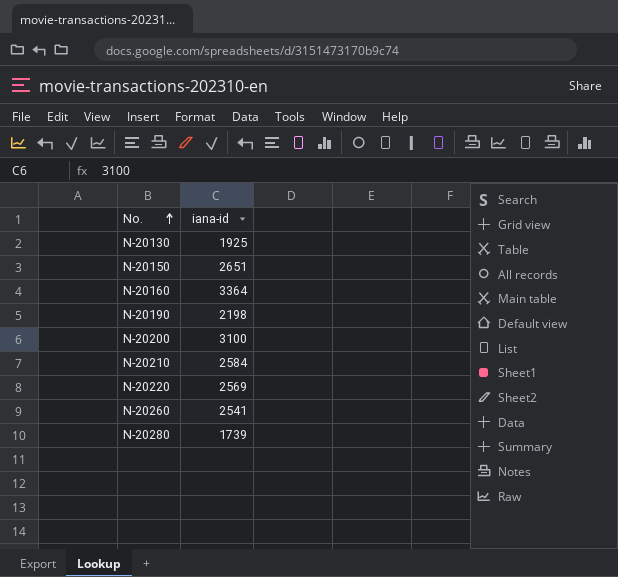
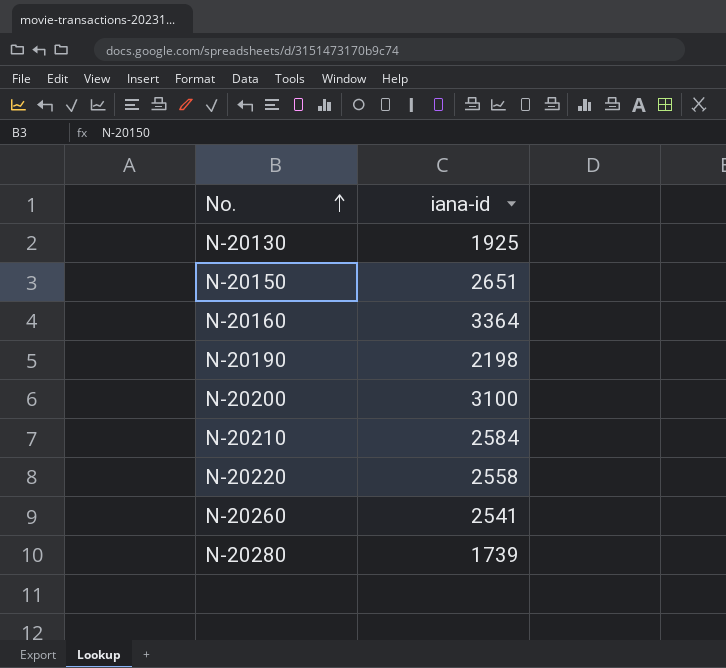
N-20220 | iana-id: 2569 -> 2558

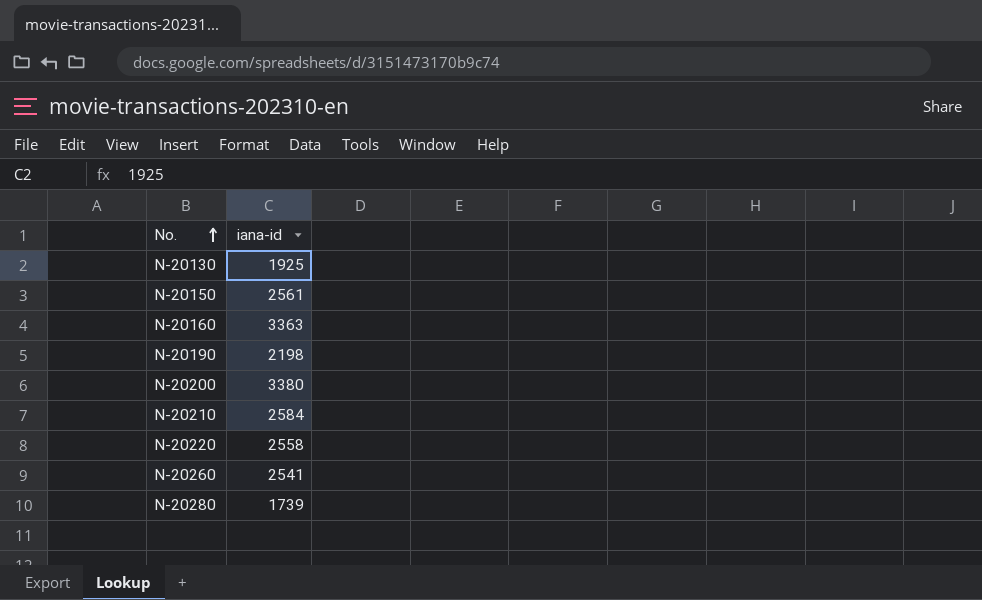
N-20150 | iana-id: 2651 -> 2561
N-20160 | iana-id: 3364 -> 3363
N-20200 | iana-id: 3100 -> 3380

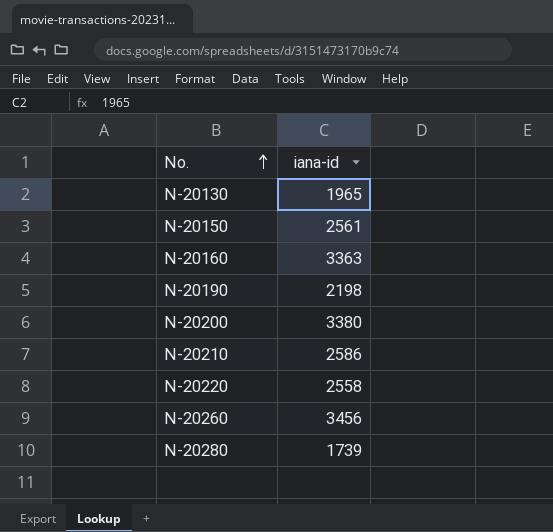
N-20130 | iana-id: 1925 -> 1965
N-20210 | iana-id: 2584 -> 2586
N-20260 | iana-id: 2541 -> 3456

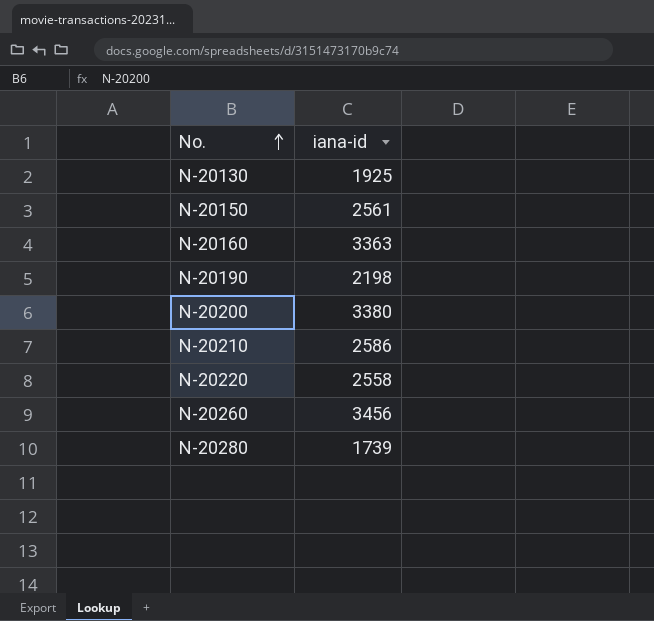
N-20130 | iana-id: 1965 -> 1925

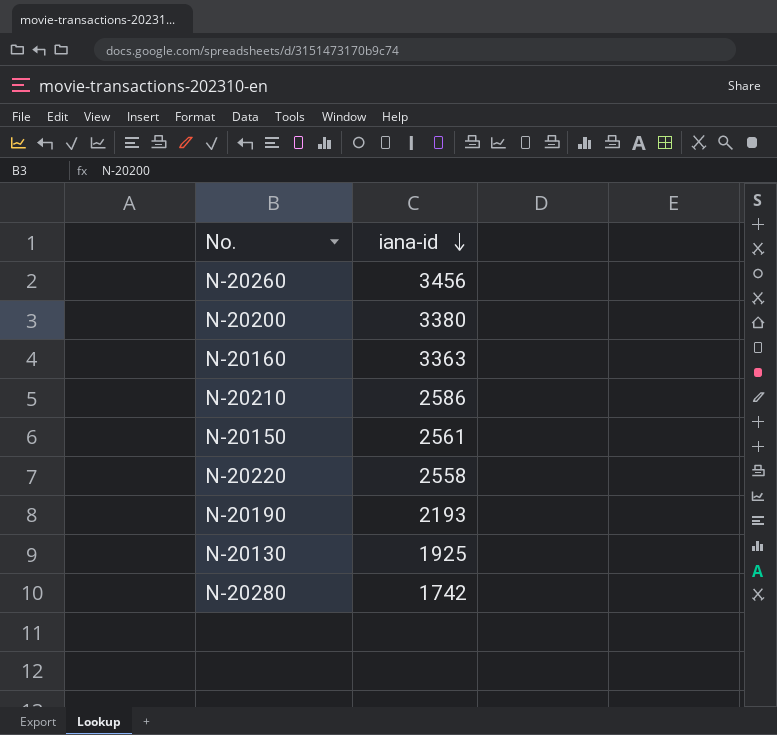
row order: No. ascending -> iana-id descending
N-20190 | iana-id: 2198 -> 2193
N-20280 | iana-id: 1739 -> 1742

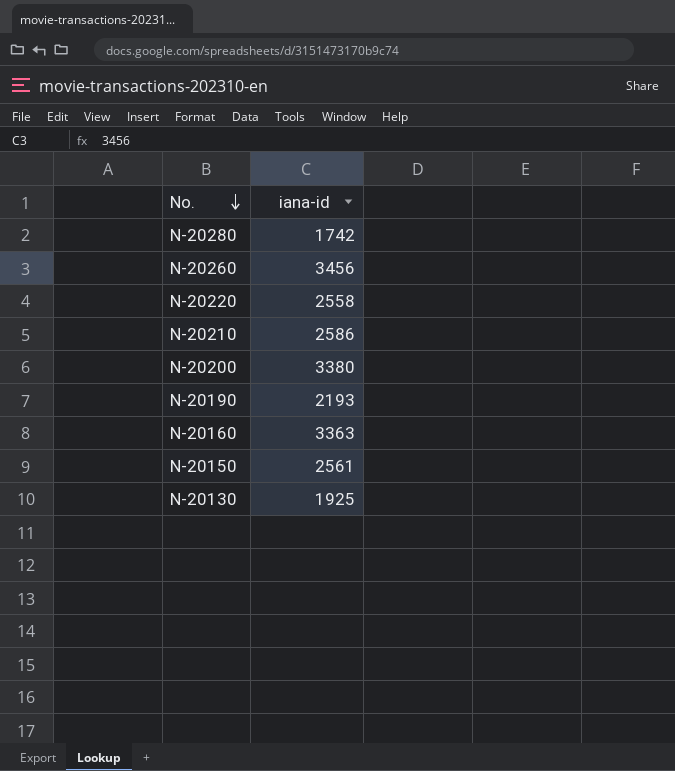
row order: iana-id descending -> No. descending

